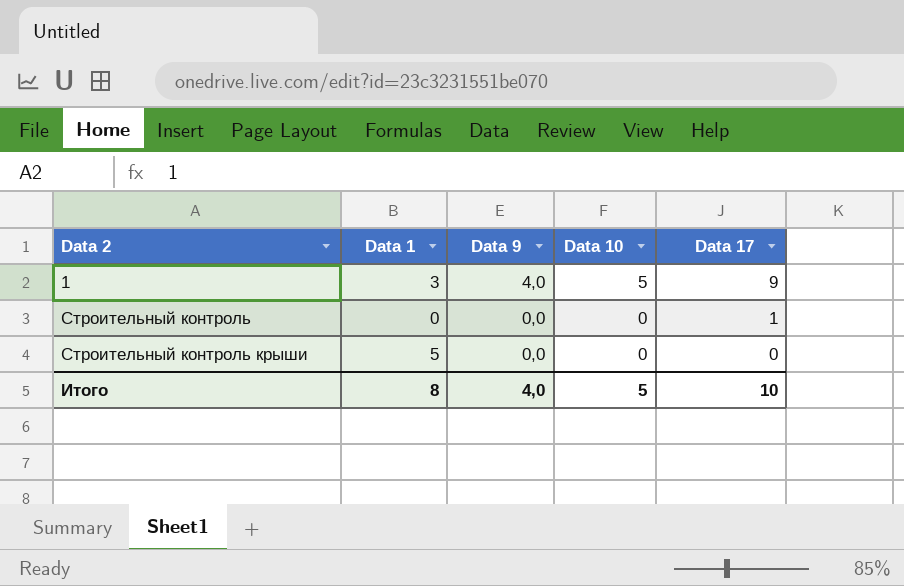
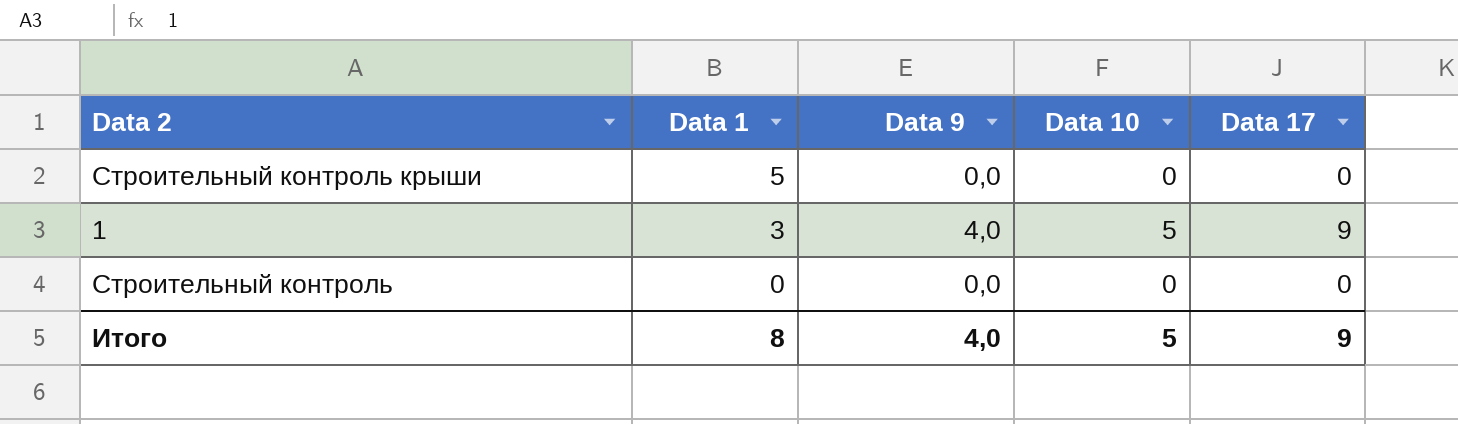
row order: Data 2 ascending -> Data 1 descending
Строительный контроль | Data 17: 1 -> 0
Итого | Data 17: 10 -> 9

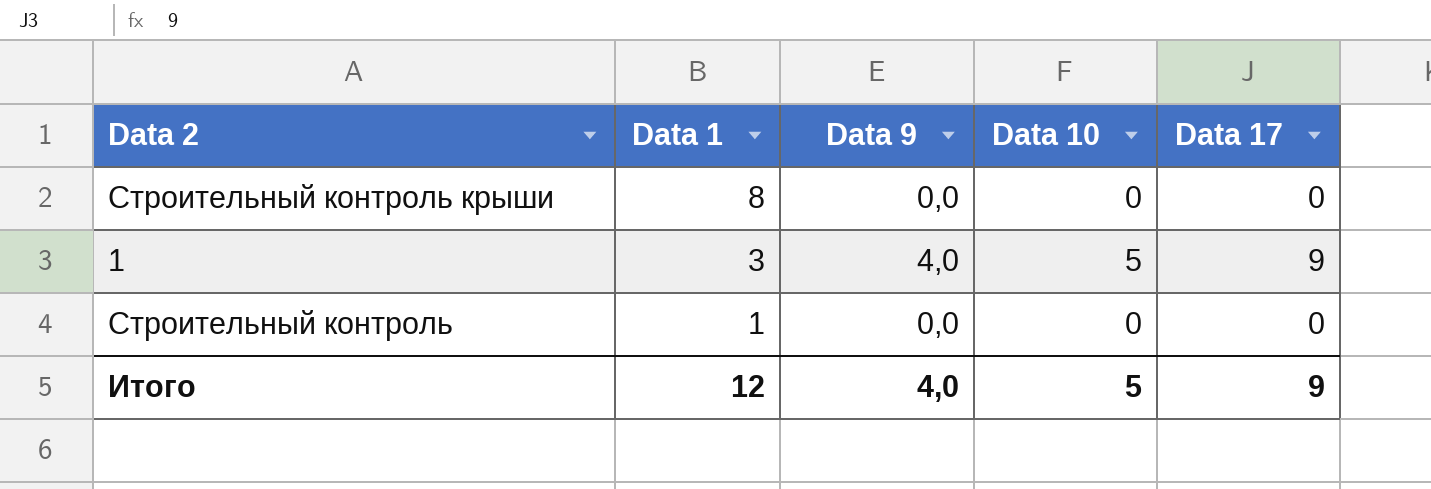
Строительный контроль крыши | Data 1: 5 -> 8
Строительный контроль | Data 1: 0 -> 1
Итого | Data 1: 8 -> 12

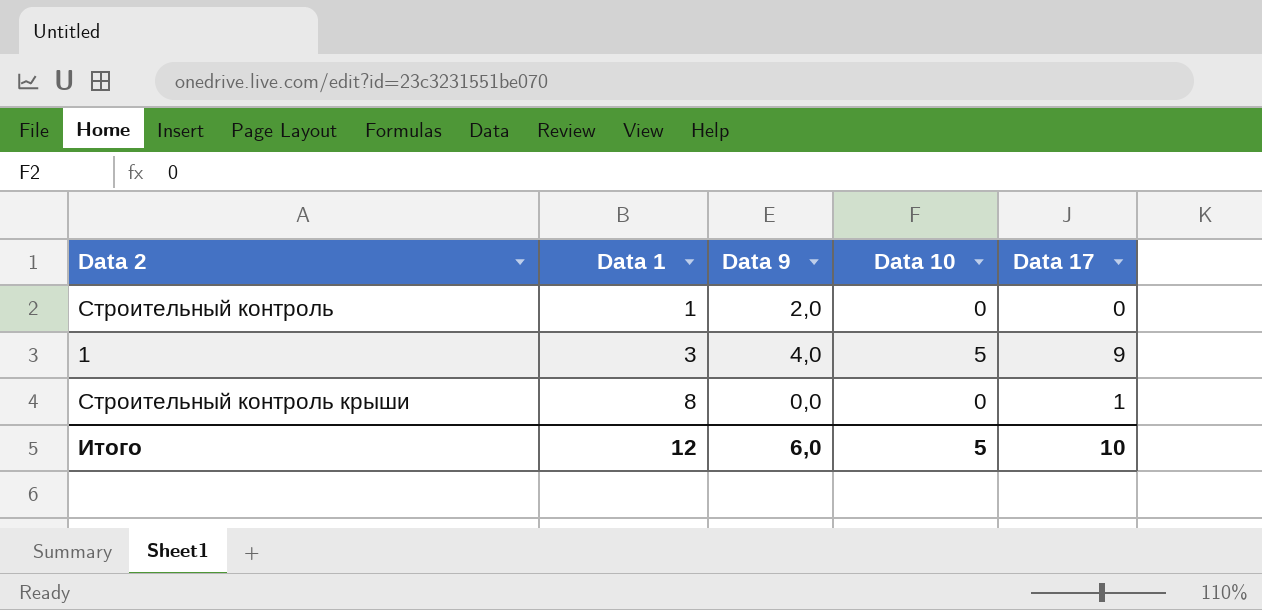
row order: Data 1 descending -> Data 1 ascending
Строительный контроль | Data 9: 0,0 -> 2,0
Строительный контроль крыши | Data 17: 0 -> 1
Итого | Data 9: 4,0 -> 6,0
Итого | Data 17: 9 -> 10

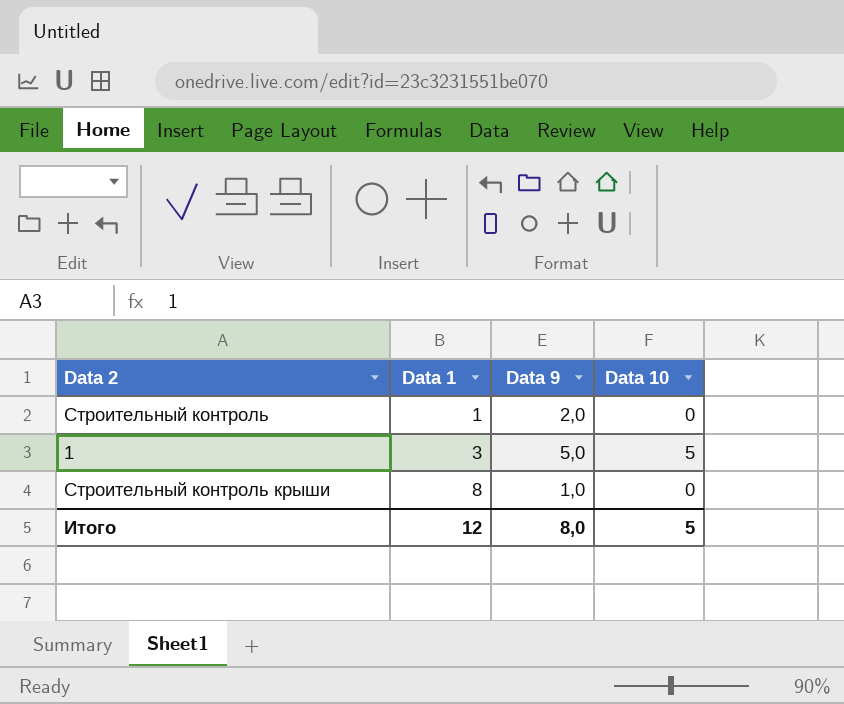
column Data 17 | position: 5 -> none
1 | Data 9: 4,0 -> 5,0
Строительный контроль крыши | Data 9: 0,0 -> 1,0
Итого | Data 9: 6,0 -> 8,0

